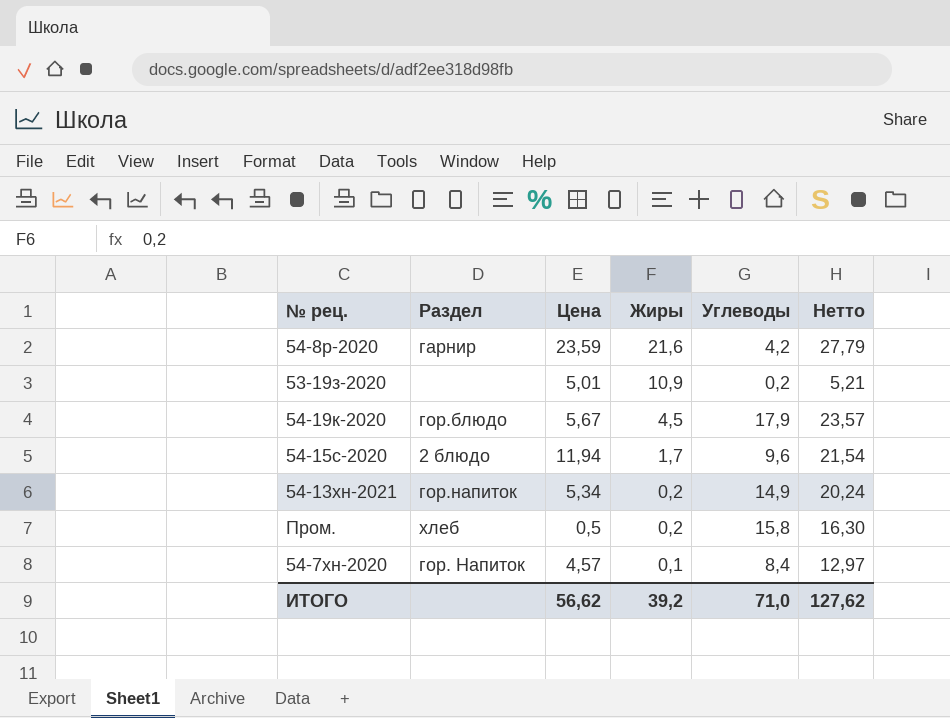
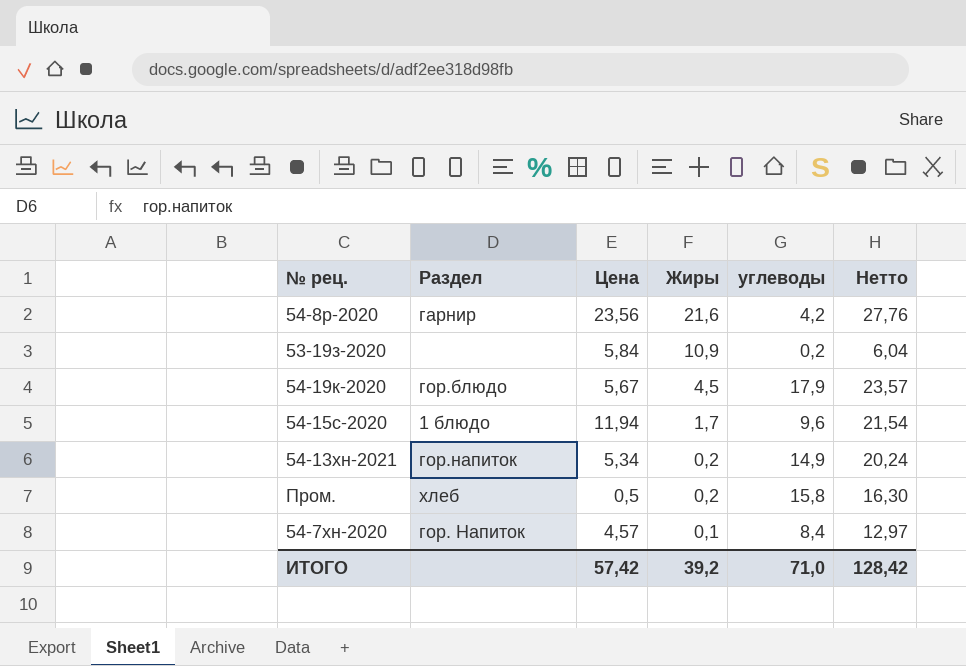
column name: Углеводы -> углеводы
54-8р-2020 | Цена: 23,59 -> 23,56
54-8р-2020 | Нетто: 27,79 -> 27,76
53-19з-2020 | Цена: 5,01 -> 5,84
53-19з-2020 | Нетто: 5,21 -> 6,04
54-15с-2020 | Раздел: 2 блюдо -> 1 блюдо
ИТОГО | Цена: 56,62 -> 57,42
ИТОГО | Нетто: 127,62 -> 128,42

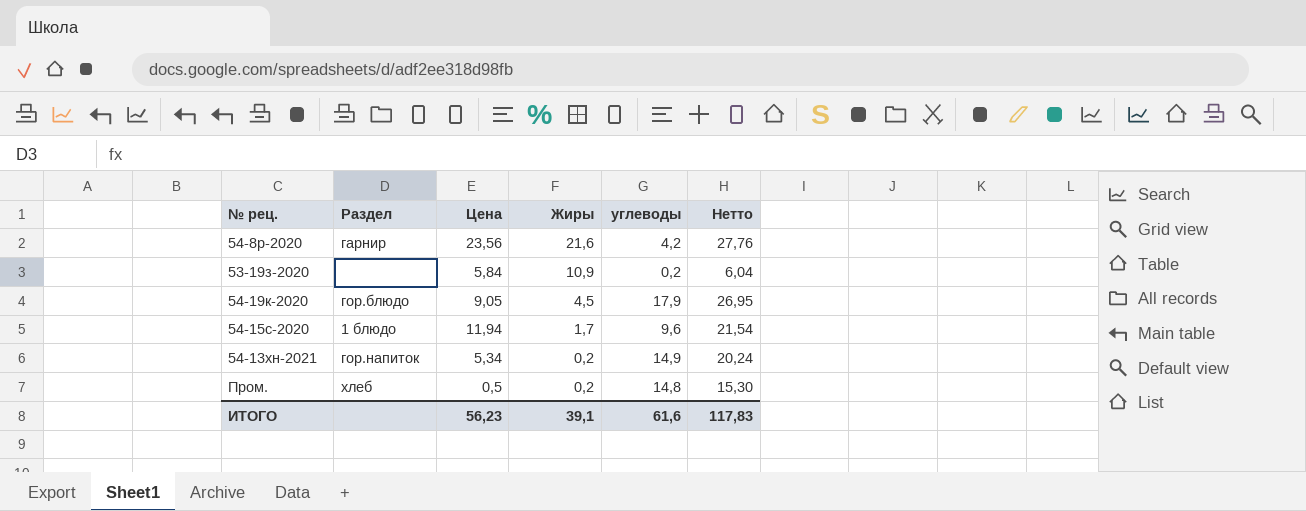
row 54-7хн-2020: гор. Напиток | 4,57 | 0,1 | 8,4 | 12,97 -> none
54-19к-2020 | Цена: 5,67 -> 9,05
54-19к-2020 | Нетто: 23,57 -> 26,95
Пром. | углеводы: 15,8 -> 14,8
Пром. | Нетто: 16,30 -> 15,30
ИТОГО | Цена: 57,42 -> 56,23
ИТОГО | Жиры: 39,2 -> 39,1
ИТОГО | углеводы: 71,0 -> 61,6
ИТОГО | Нетто: 128,42 -> 117,83

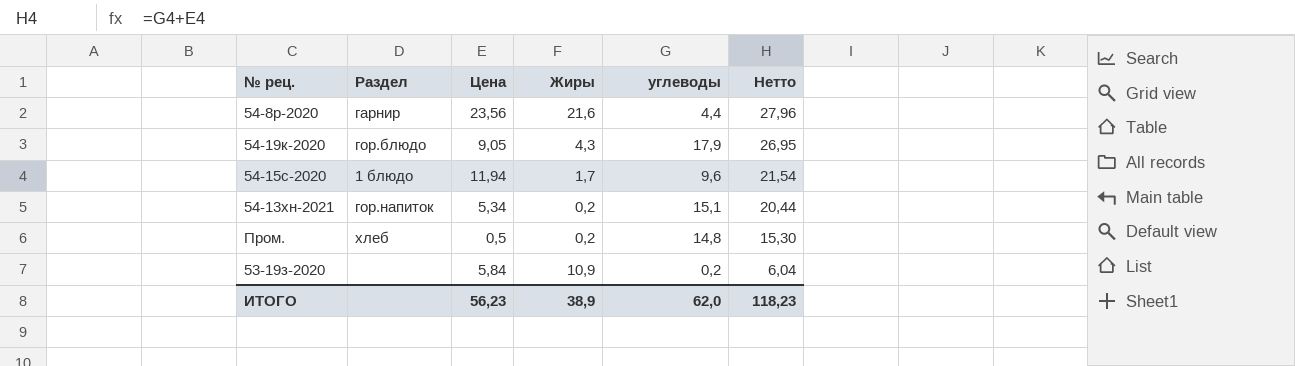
row order: Жиры descending -> Нетто descending
54-8р-2020 | углеводы: 4,2 -> 4,4
54-8р-2020 | Нетто: 27,76 -> 27,96
54-19к-2020 | Жиры: 4,5 -> 4,3
54-13хн-2021 | углеводы: 14,9 -> 15,1
54-13хн-2021 | Нетто: 20,24 -> 20,44
ИТОГО | Жиры: 39,1 -> 38,9
ИТОГО | углеводы: 61,6 -> 62,0
ИТОГО | Нетто: 117,83 -> 118,23

